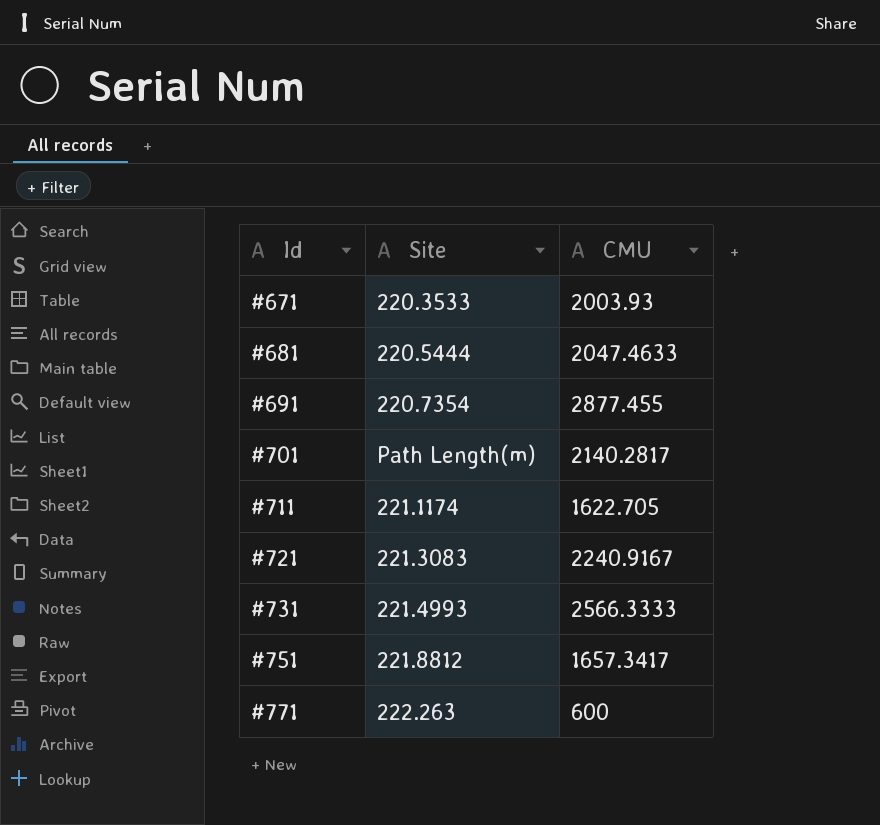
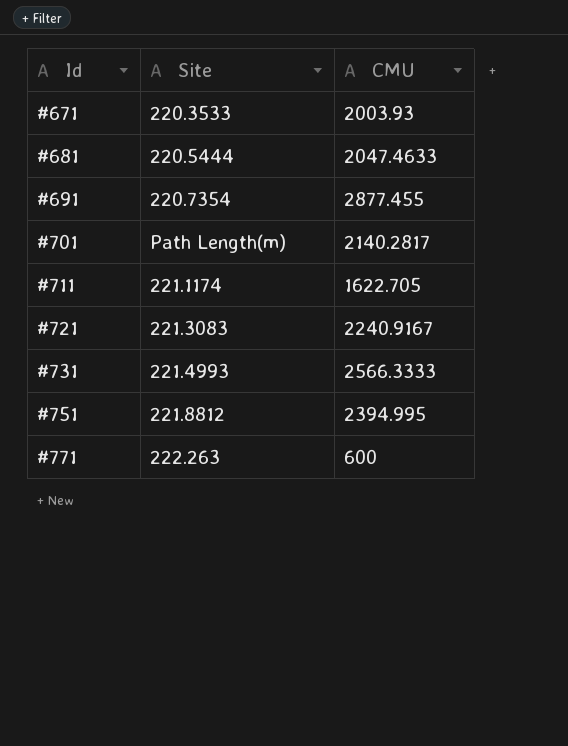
#751 | CMU: 1657.3417 -> 2394.995

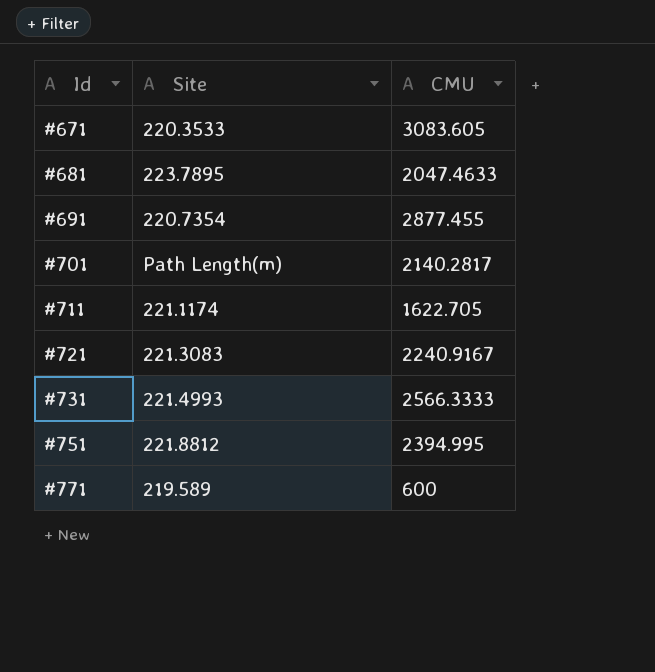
#671 | CMU: 2003.93 -> 3083.605
#681 | Site: 220.5444 -> 223.7895
#771 | Site: 222.263 -> 219.589

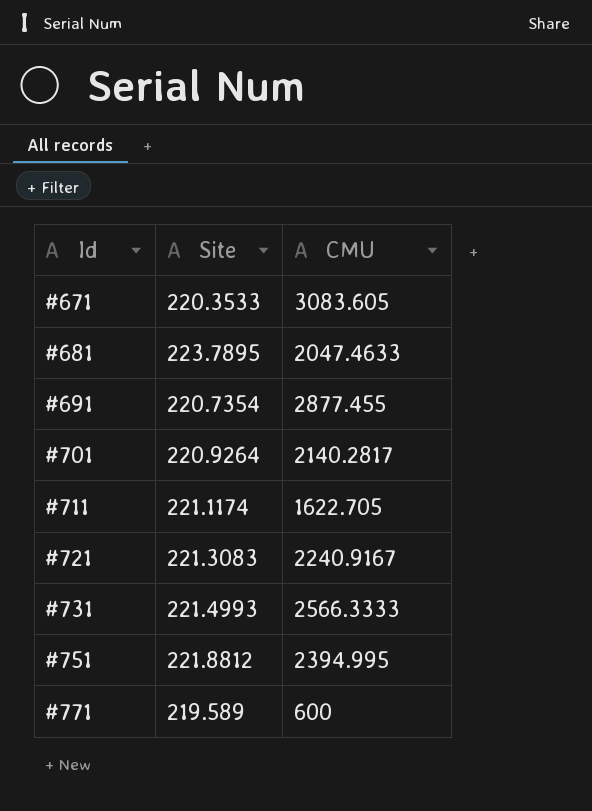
#701 | Site: Path Length(m) -> 220.9264

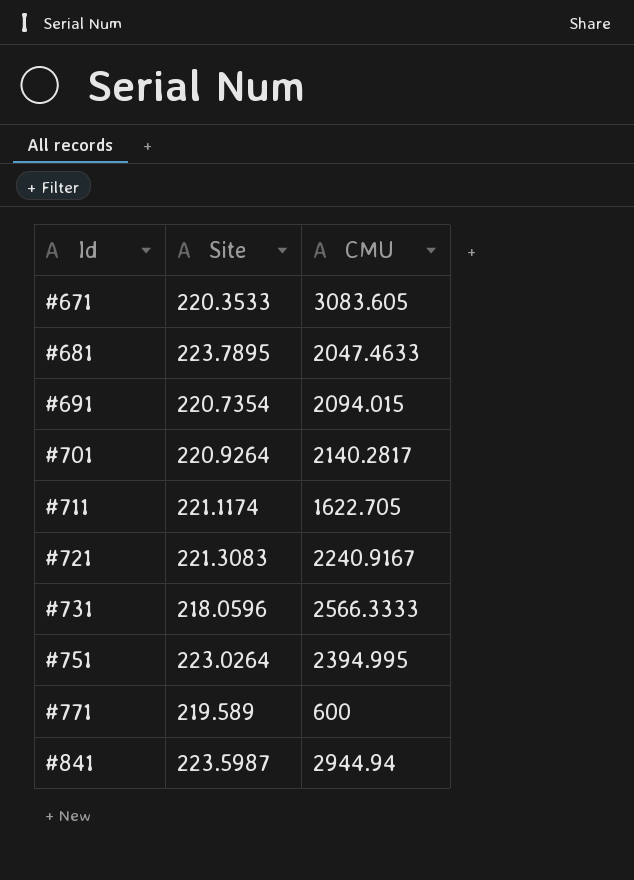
#691 | CMU: 2877.455 -> 2094.015
#731 | Site: 221.4993 -> 218.0596
#751 | Site: 221.8812 -> 223.0264
row #841: none -> 223.5987 | 2944.94

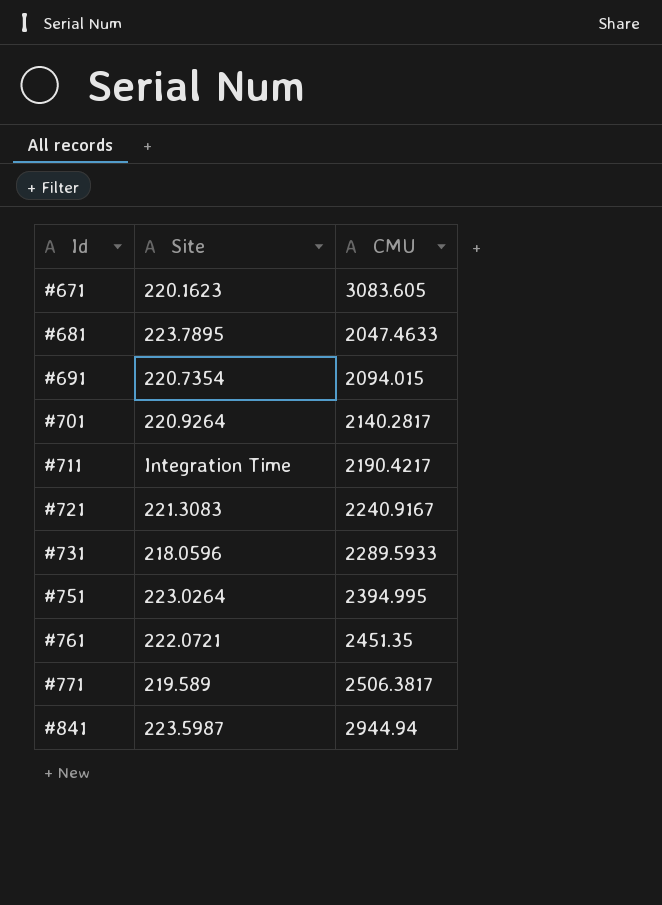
#671 | Site: 220.3533 -> 220.1623
#711 | Site: 221.1174 -> Integration Time
#711 | CMU: 1622.705 -> 2190.4217
#731 | CMU: 2566.3333 -> 2289.5933
row #761: none -> 222.0721 | 2451.35
#771 | CMU: 600 -> 2506.3817

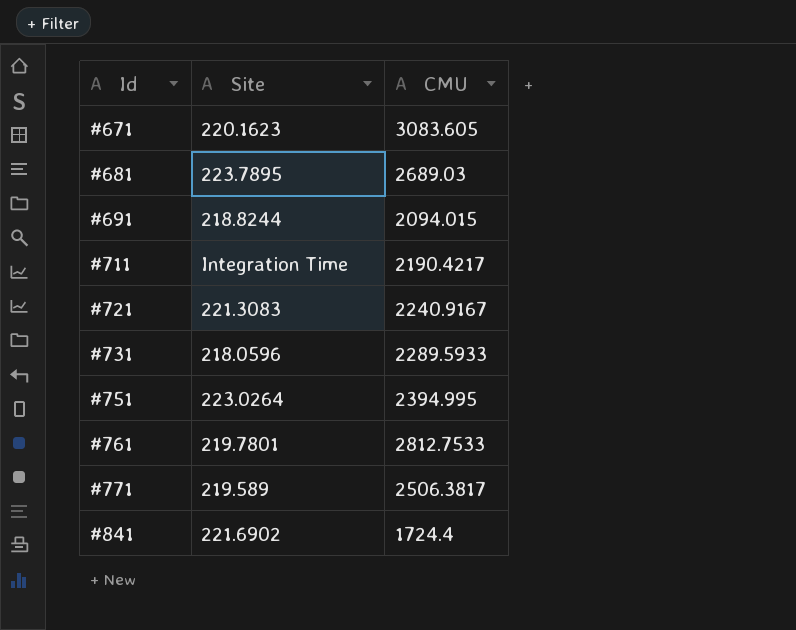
row #701: 220.9264 | 2140.2817 -> none
#681 | CMU: 2047.4633 -> 2689.03
#691 | Site: 220.7354 -> 218.8244
#761 | Site: 222.0721 -> 219.7801
#761 | CMU: 2451.35 -> 2812.7533
#841 | Site: 223.5987 -> 221.6902
#841 | CMU: 2944.94 -> 1724.4

